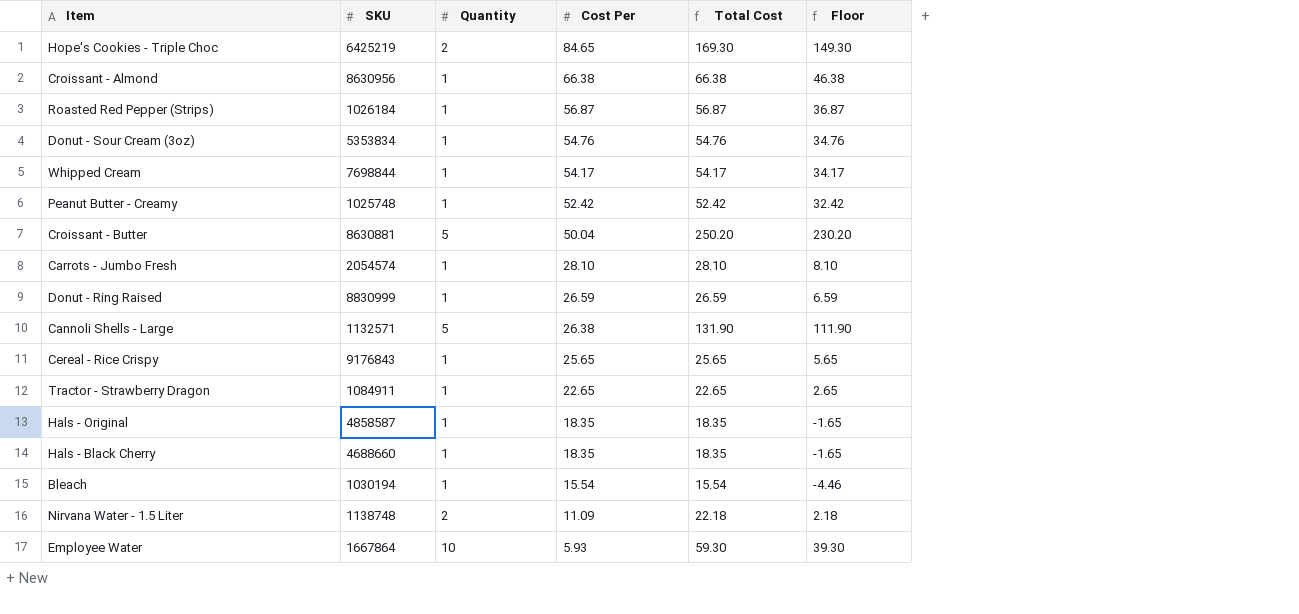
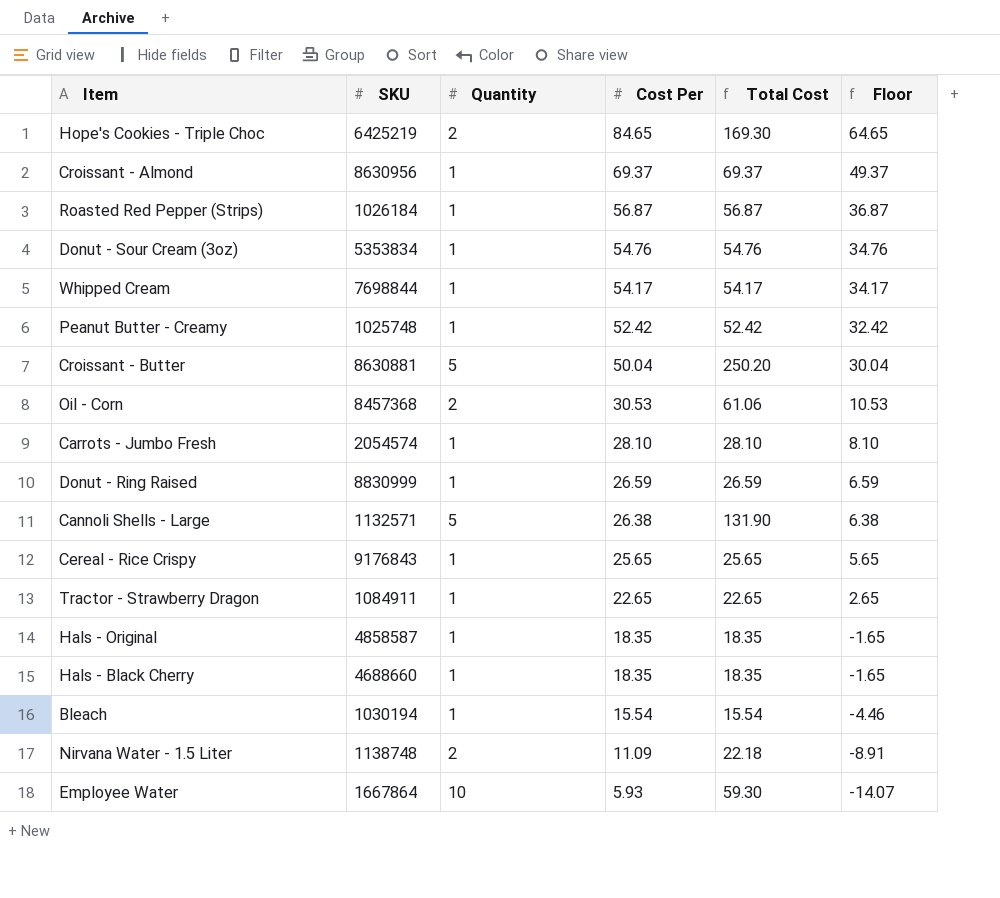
column Floor | formula: [Total Cost] - 20 -> [Cost Per] - 20
Croissant - Almond | Cost Per: 66.38 -> 69.37
Croissant - Almond | Total Cost: 66.38 -> 69.37
row Oil - Corn: none -> 8457368 | 2 | 30.53 | 61.06 | 10.53

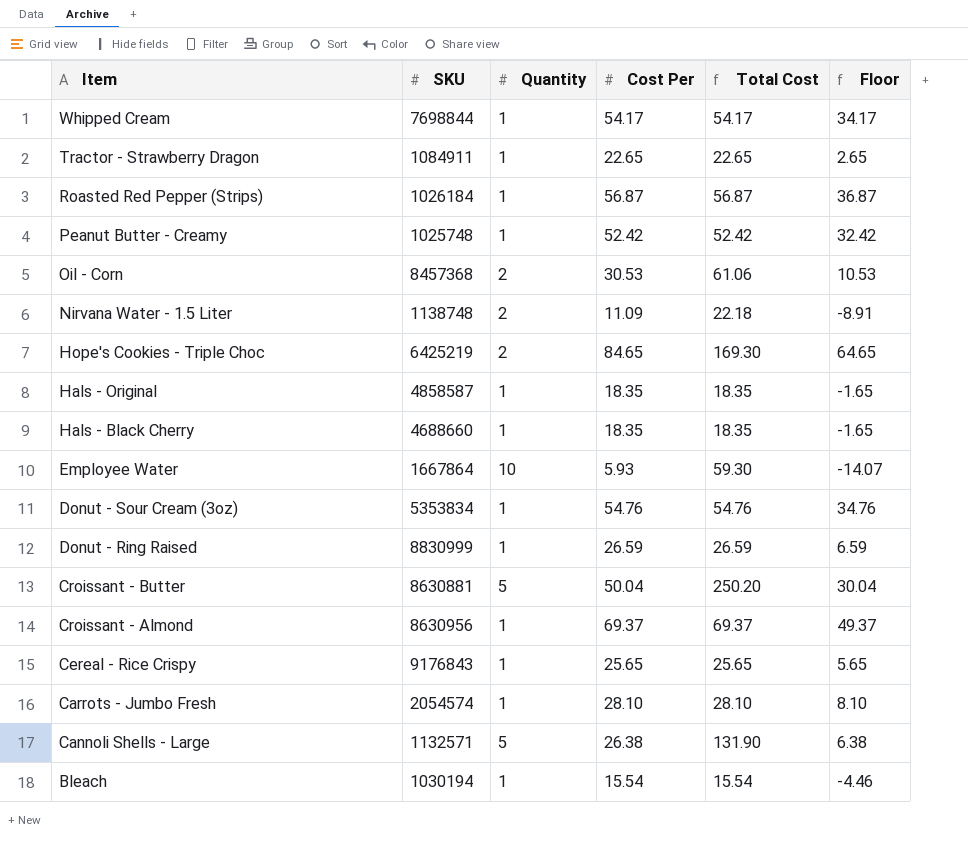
row order: Cost Per descending -> Item descending

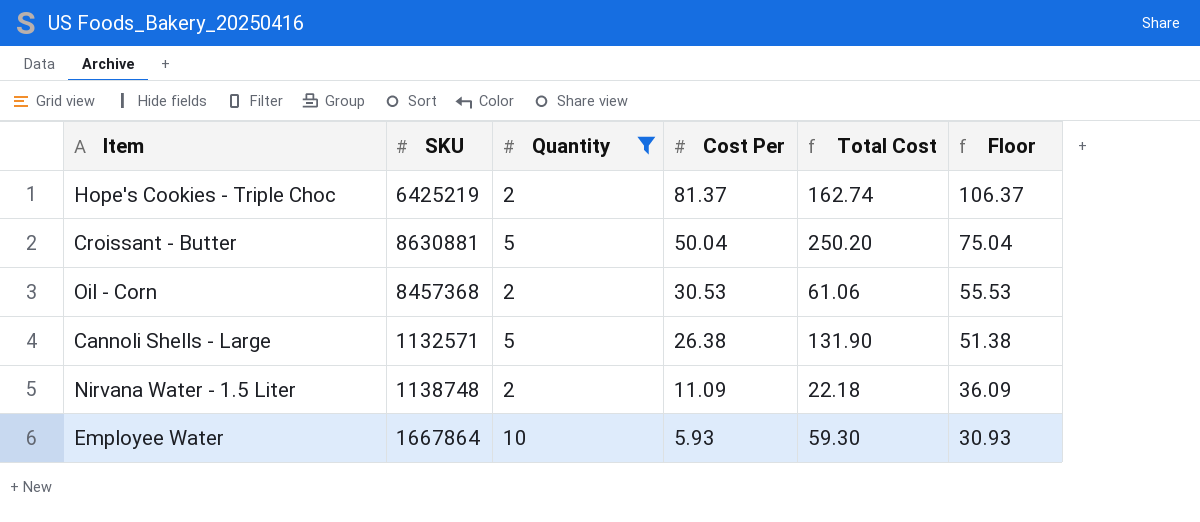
filter: none -> Quantity != 1
row order: Item descending -> Cost Per descending
column Floor | formula: [Cost Per] - 20 -> [Cost Per] + 25
Hope's Cookies - Triple Choc | Cost Per: 84.65 -> 81.37
Hope's Cookies - Triple Choc | Total Cost: 169.30 -> 162.74

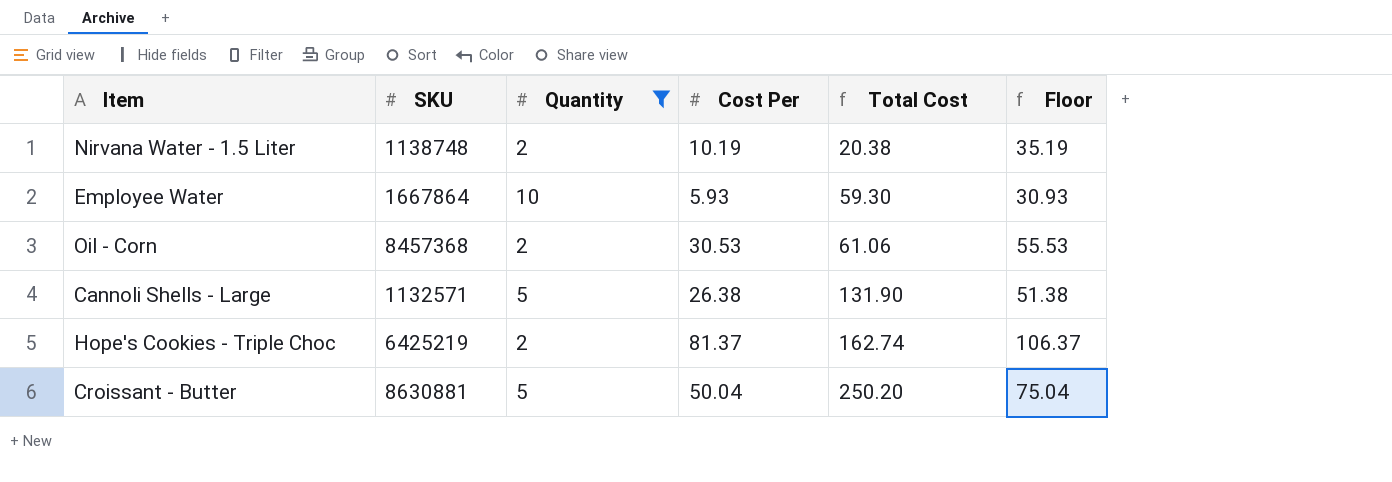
row order: Cost Per descending -> Total Cost ascending
Nirvana Water - 1.5 Liter | Cost Per: 11.09 -> 10.19
Nirvana Water - 1.5 Liter | Total Cost: 22.18 -> 20.38
Nirvana Water - 1.5 Liter | Floor: 36.09 -> 35.19

